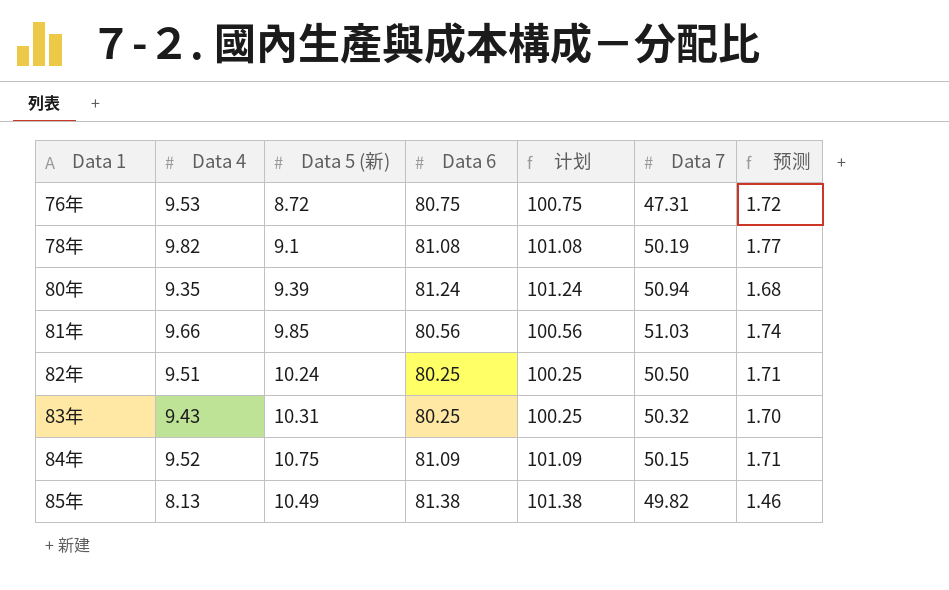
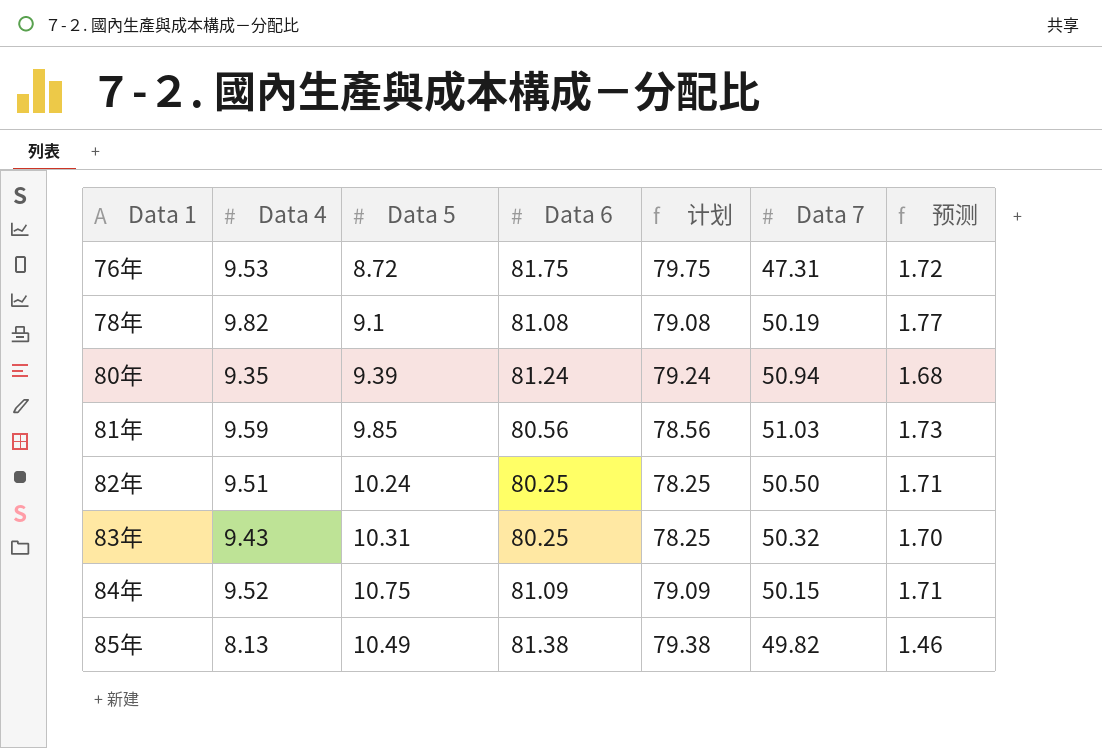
column name: Data 5 (新) -> Data 5
column 计划 | formula: [Data 6] + 20 -> [Data 6] - 2
76年 | Data 6: 80.75 -> 81.75
81年 | Data 4: 9.66 -> 9.59
81年 | 预测: 1.74 -> 1.73

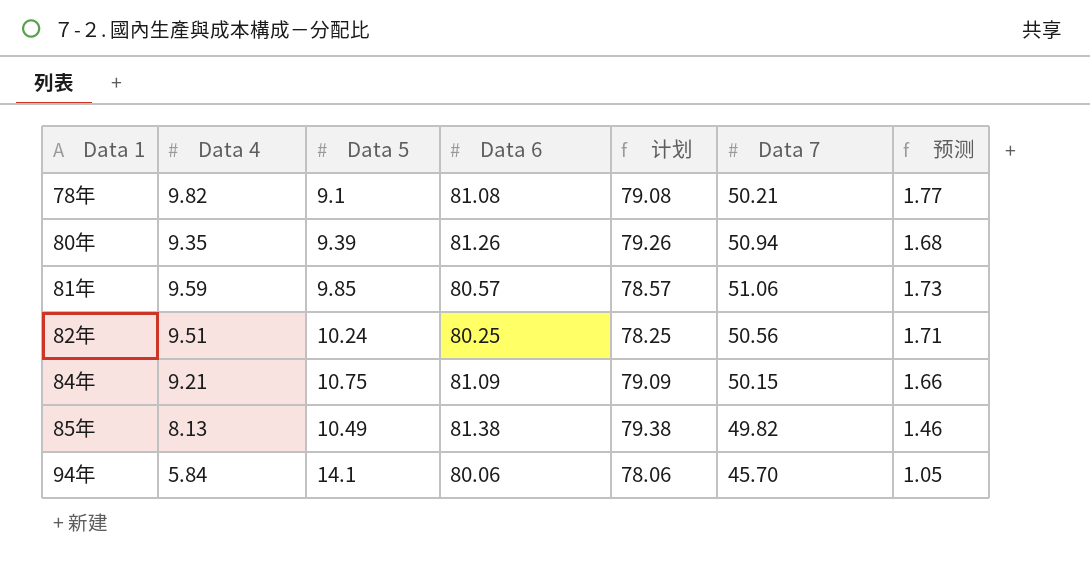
row 76年: 9.53 | 8.72 | 81.75 | 79.75 | 47.31 | 1.72 -> none
row 83年: 9.43 | 10.31 | 80.25 | 78.25 | 50.32 | 1.70 -> none
78年 | Data 7: 50.19 -> 50.21
80年 | Data 6: 81.24 -> 81.26
80年 | 计划: 79.24 -> 79.26
81年 | Data 6: 80.56 -> 80.57
81年 | 计划: 78.56 -> 78.57
81年 | Data 7: 51.03 -> 51.06
82年 | Data 7: 50.50 -> 50.56
84年 | Data 4: 9.52 -> 9.21
84年 | 预测: 1.71 -> 1.66
row 94年: none -> 5.84 | 14.1 | 80.06 | 78.06 | 45.70 | 1.05

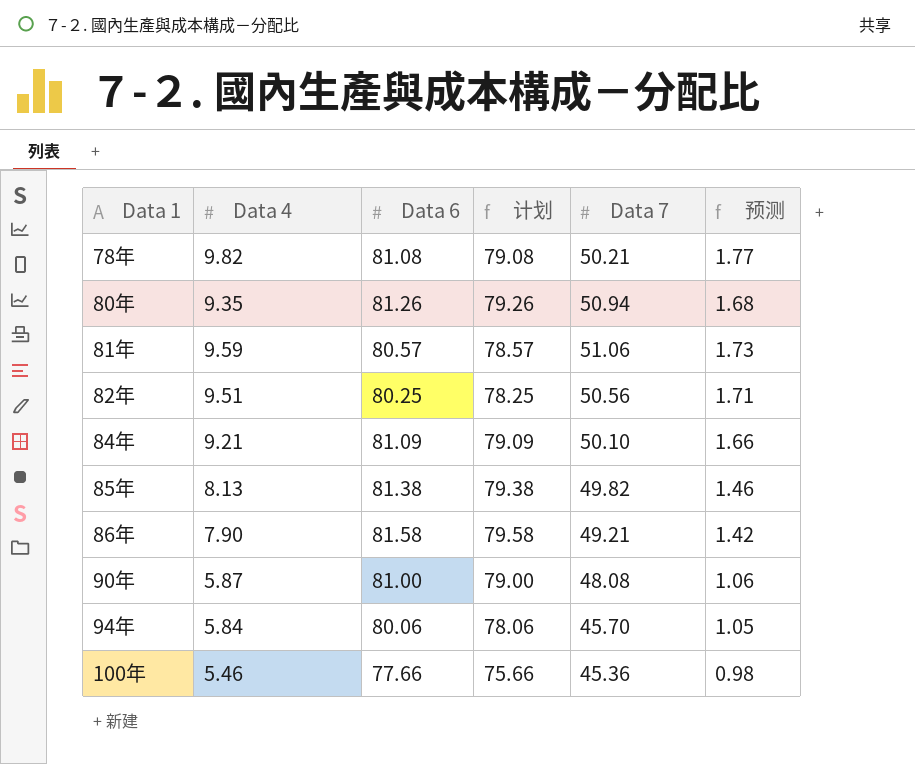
column Data 5 | position: 3 -> none
84年 | Data 7: 50.15 -> 50.10
row 86年: none -> 7.90 | 81.58 | 79.58 | 49.21 | 1.42
row 90年: none -> 5.87 | 81.00 | 79.00 | 48.08 | 1.06
row 100年: none -> 5.46 | 77.66 | 75.66 | 45.36 | 0.98

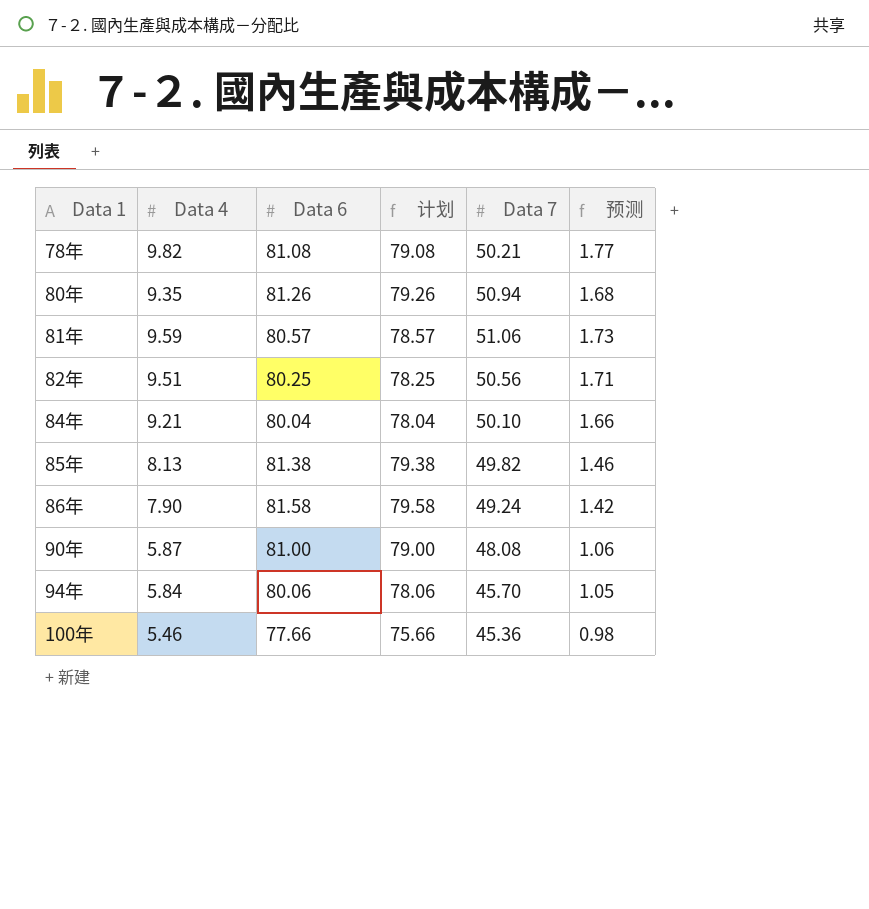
84年 | Data 6: 81.09 -> 80.04
84年 | 计划: 79.09 -> 78.04
86年 | Data 7: 49.21 -> 49.24

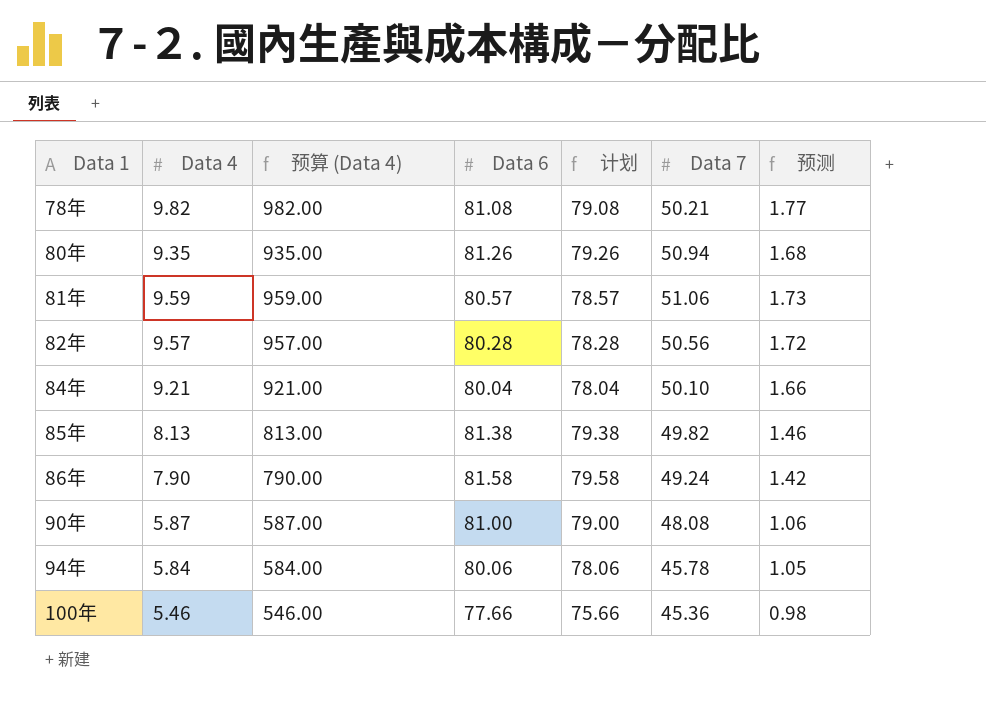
column 预算 (Data 4) | formula: none -> [Data 4] * 100
82年 | Data 4: 9.51 -> 9.57
82年 | Data 6: 80.25 -> 80.28
82年 | 计划: 78.25 -> 78.28
82年 | 预测: 1.71 -> 1.72
94年 | Data 7: 45.70 -> 45.78

